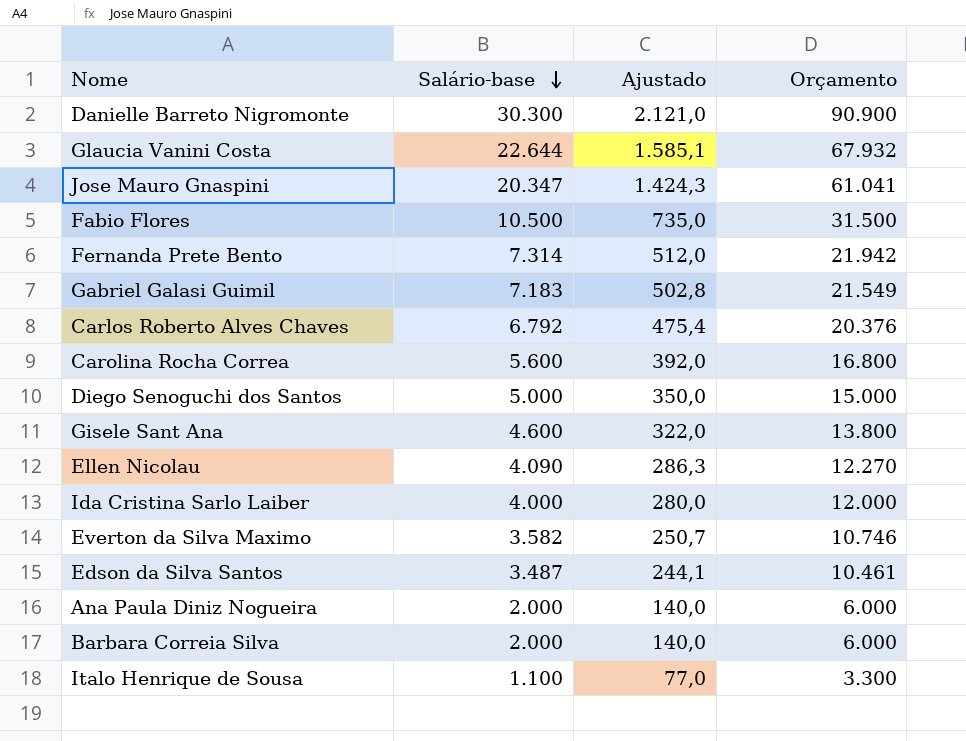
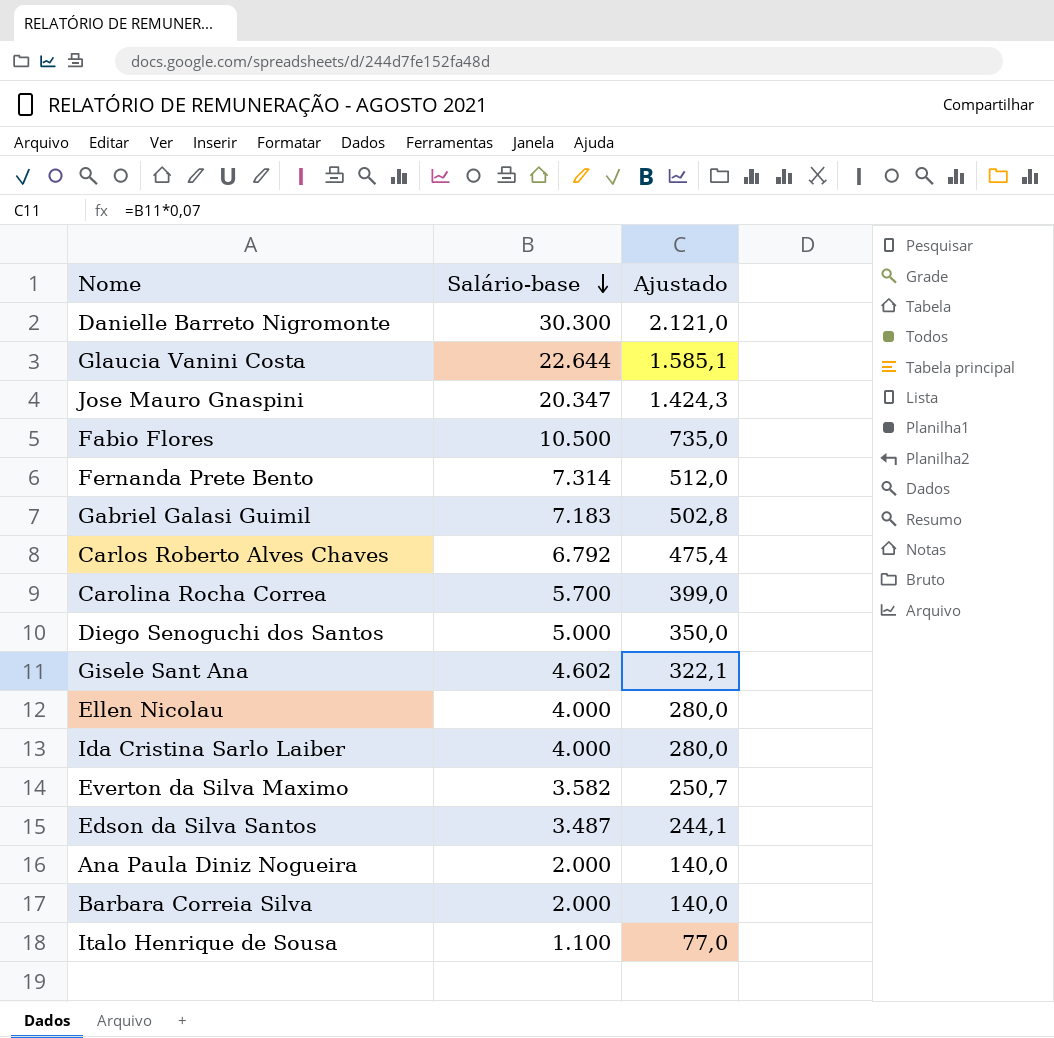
column Orçamento | formula: [Salário-base] * 3 -> none
Carolina Rocha Correa | Salário-base: 5.600 -> 5.700
Carolina Rocha Correa | Ajustado: 392,0 -> 399,0
Gisele Sant Ana | Salário-base: 4.600 -> 4.602
Gisele Sant Ana | Ajustado: 322,0 -> 322,1
Ellen Nicolau | Salário-base: 4.090 -> 4.000
Ellen Nicolau | Ajustado: 286,3 -> 280,0

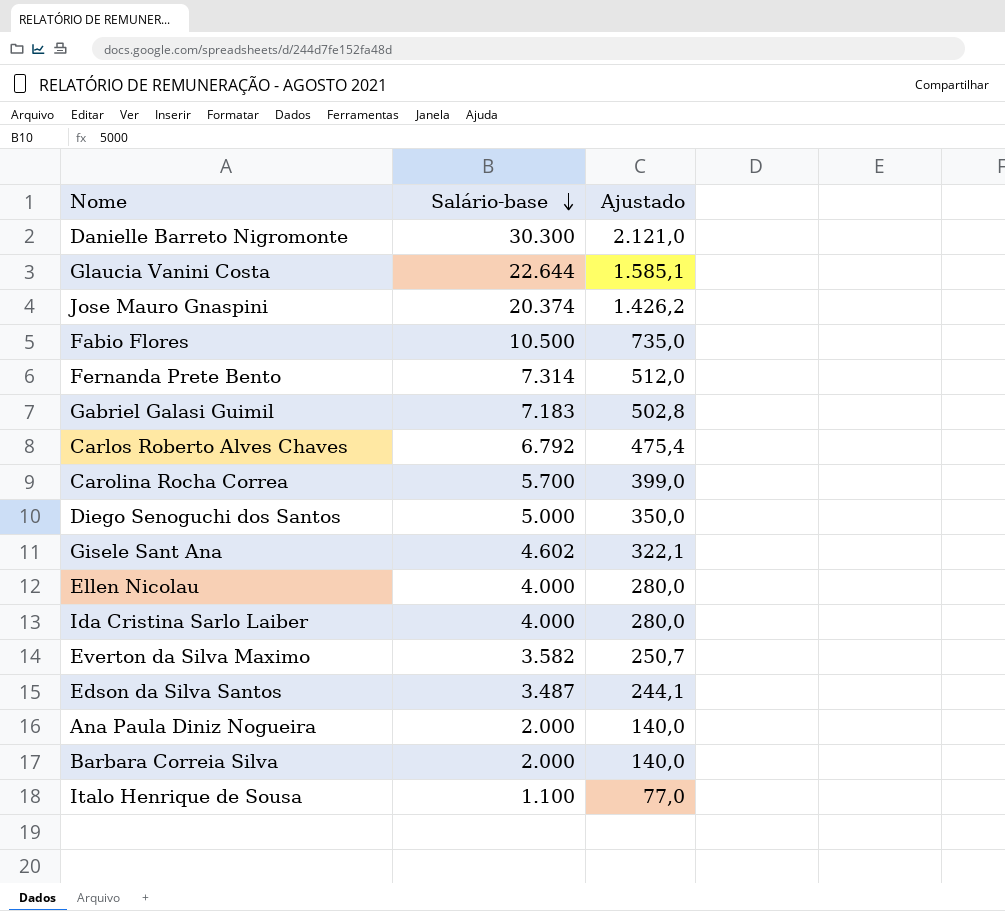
Jose Mauro Gnaspini | Salário-base: 20.347 -> 20.374
Jose Mauro Gnaspini | Ajustado: 1.424,3 -> 1.426,2

